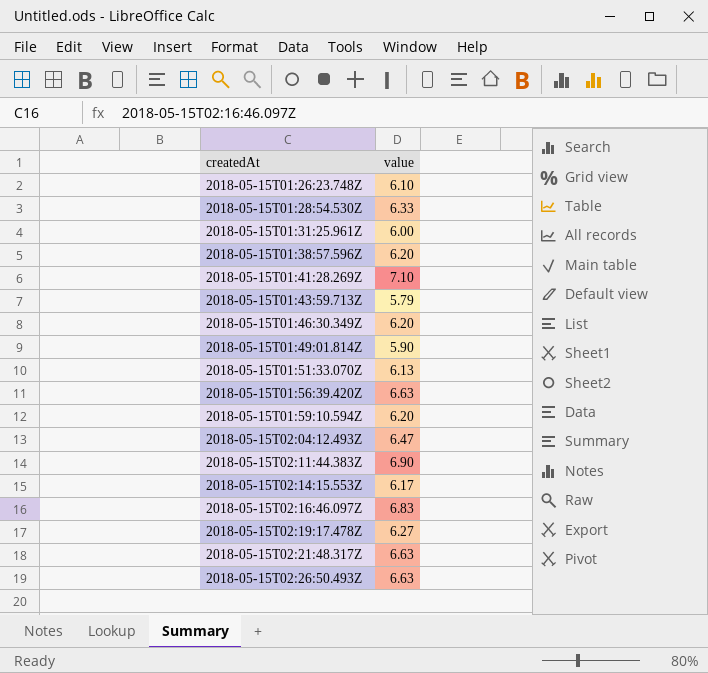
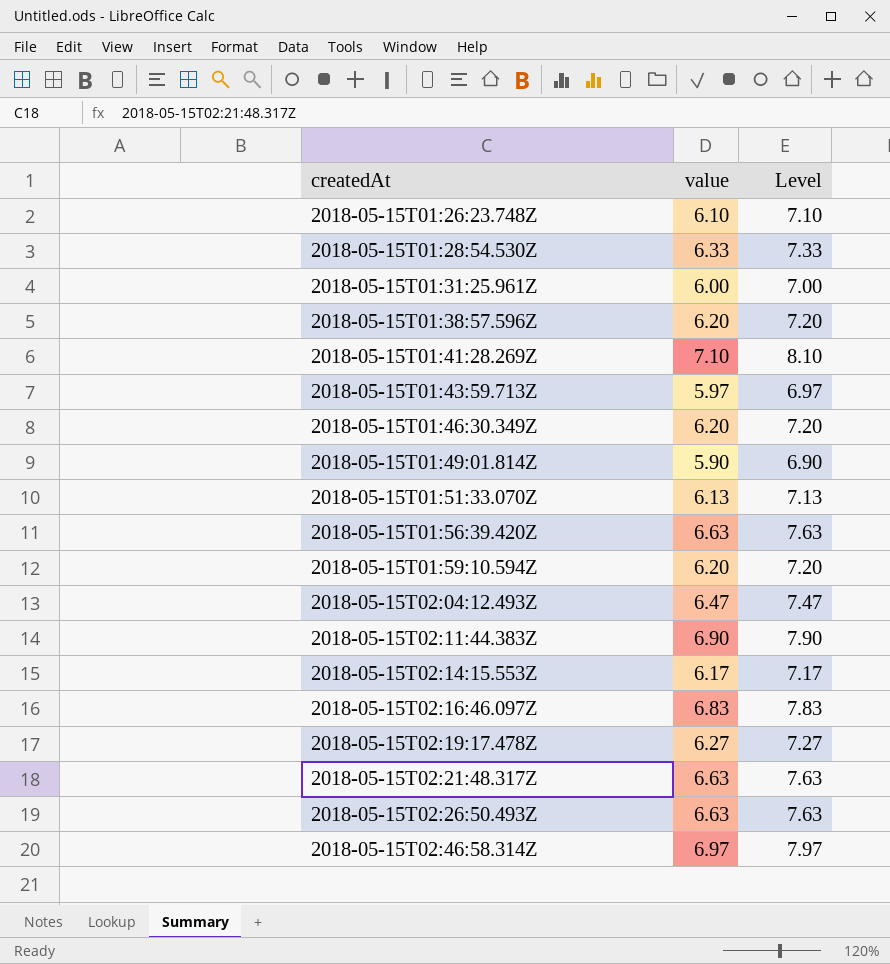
column Level | formula: none -> [value] + 1
2018-05-15T01:43:59.713Z | value: 5.79 -> 5.97
row 2018-05-15T02:46:58.314Z: none -> 6.97 | 7.97

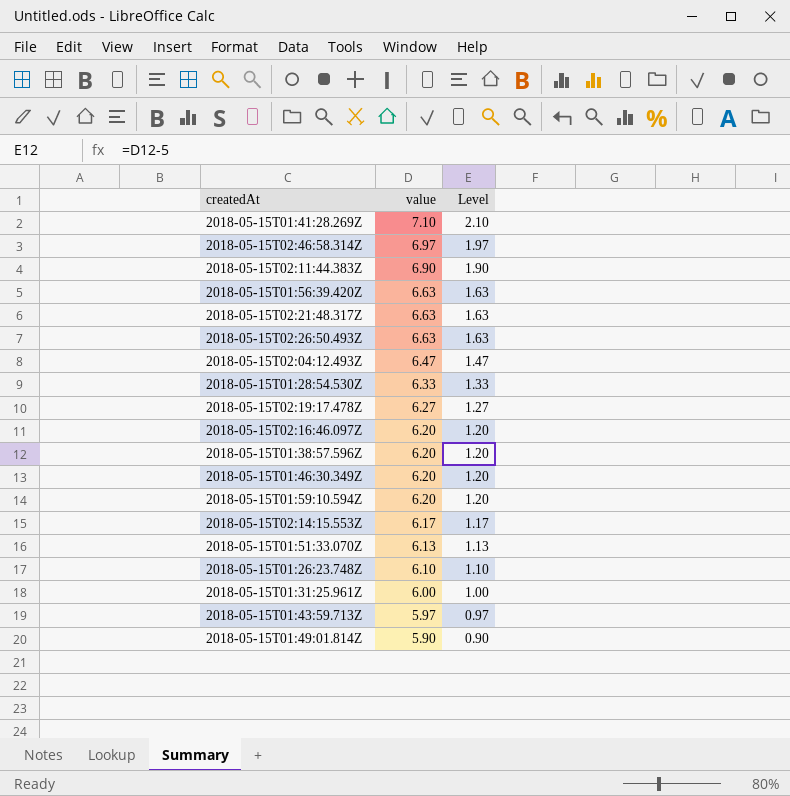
row order: createdAt ascending -> value descending
column Level | formula: [value] + 1 -> [value] - 5
2018-05-15T02:16:46.097Z | value: 6.83 -> 6.20

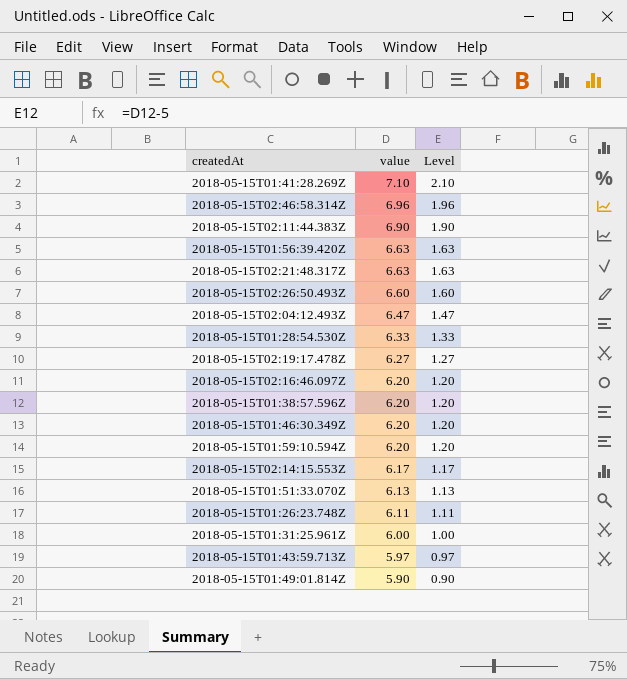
2018-05-15T02:46:58.314Z | value: 6.97 -> 6.96
2018-05-15T02:46:58.314Z | Level: 1.97 -> 1.96
2018-05-15T02:26:50.493Z | value: 6.63 -> 6.60
2018-05-15T02:26:50.493Z | Level: 1.63 -> 1.60
2018-05-15T01:26:23.748Z | value: 6.10 -> 6.11
2018-05-15T01:26:23.748Z | Level: 1.10 -> 1.11

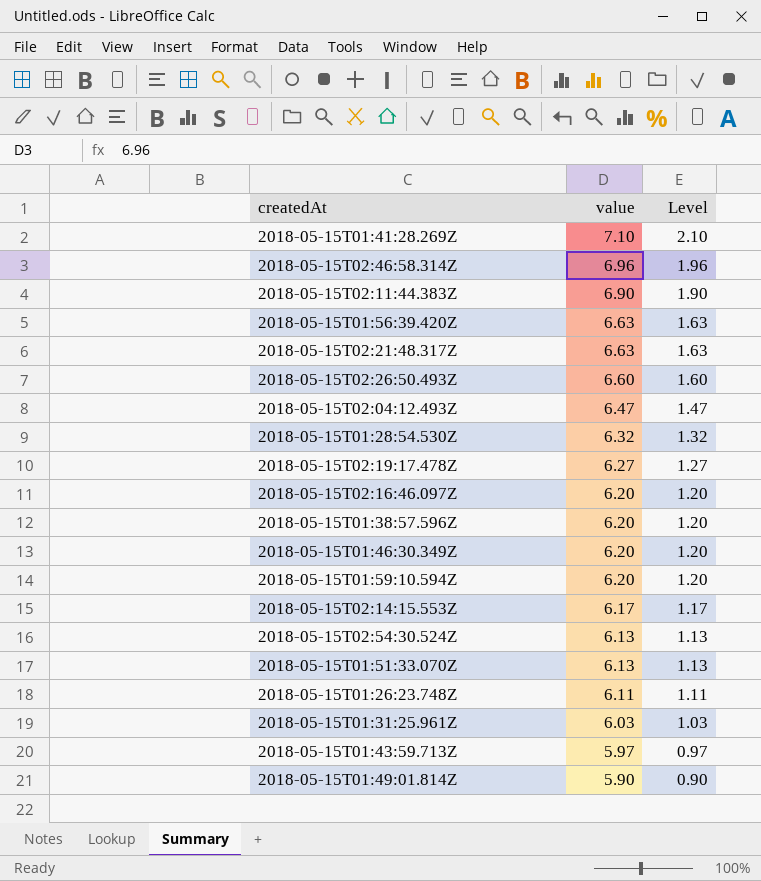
2018-05-15T01:28:54.530Z | value: 6.33 -> 6.32
2018-05-15T01:28:54.530Z | Level: 1.33 -> 1.32
row 2018-05-15T02:54:30.524Z: none -> 6.13 | 1.13
2018-05-15T01:31:25.961Z | value: 6.00 -> 6.03
2018-05-15T01:31:25.961Z | Level: 1.00 -> 1.03

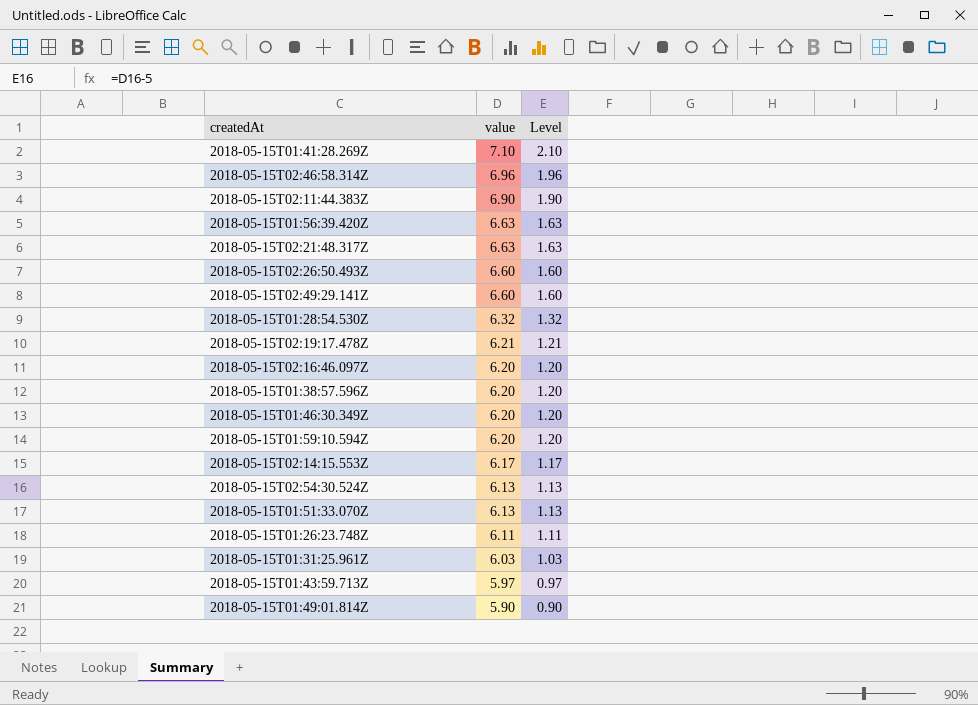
row 2018-05-15T02:04:12.493Z: 6.47 | 1.47 -> none
row 2018-05-15T02:49:29.141Z: none -> 6.60 | 1.60
2018-05-15T02:19:17.478Z | value: 6.27 -> 6.21
2018-05-15T02:19:17.478Z | Level: 1.27 -> 1.21

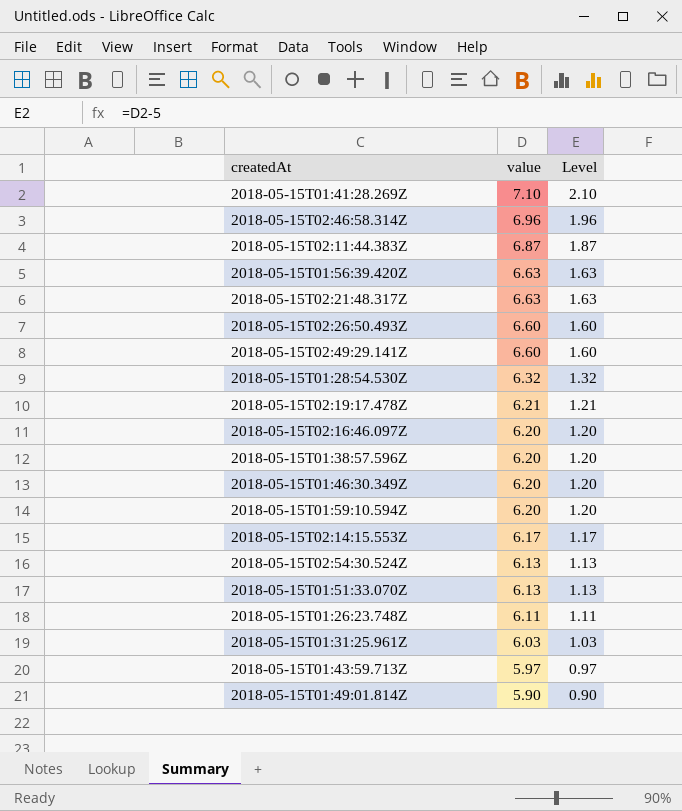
2018-05-15T02:11:44.383Z | value: 6.90 -> 6.87
2018-05-15T02:11:44.383Z | Level: 1.90 -> 1.87

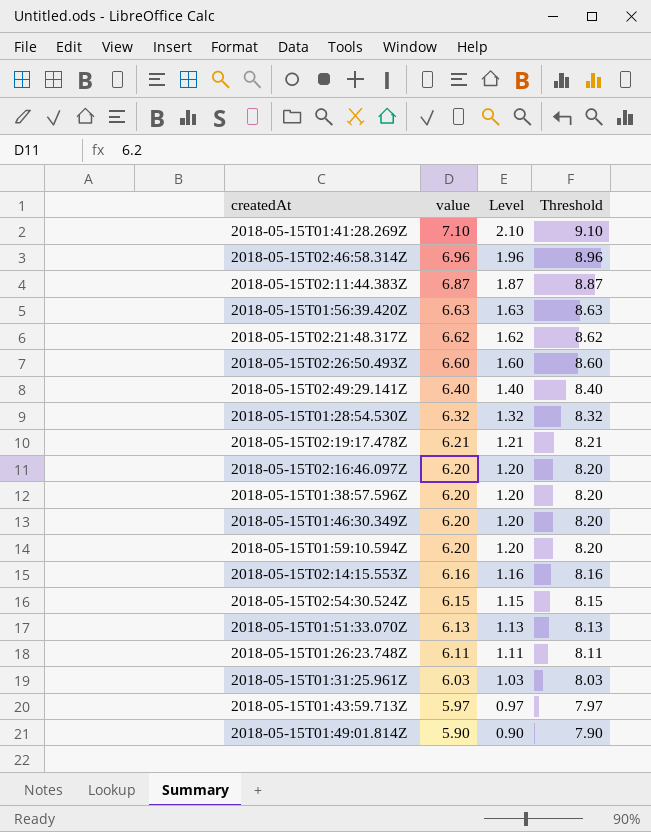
column Threshold | formula: none -> [value] + 2
2018-05-15T02:21:48.317Z | value: 6.63 -> 6.62
2018-05-15T02:21:48.317Z | Level: 1.63 -> 1.62
2018-05-15T02:49:29.141Z | value: 6.60 -> 6.40
2018-05-15T02:49:29.141Z | Level: 1.60 -> 1.40
2018-05-15T02:14:15.553Z | value: 6.17 -> 6.16
2018-05-15T02:14:15.553Z | Level: 1.17 -> 1.16
2018-05-15T02:54:30.524Z | value: 6.13 -> 6.15
2018-05-15T02:54:30.524Z | Level: 1.13 -> 1.15

